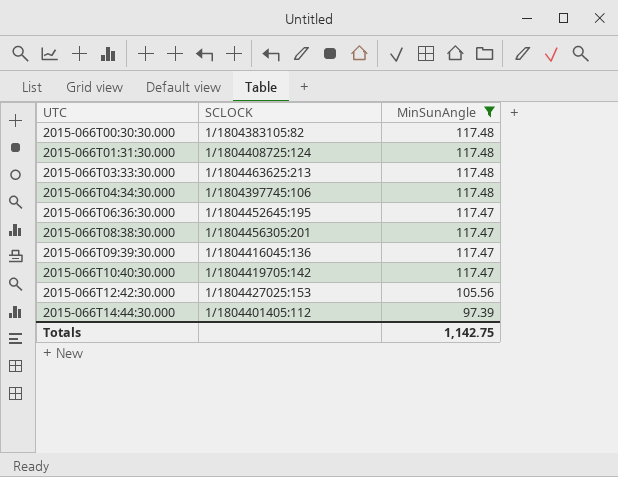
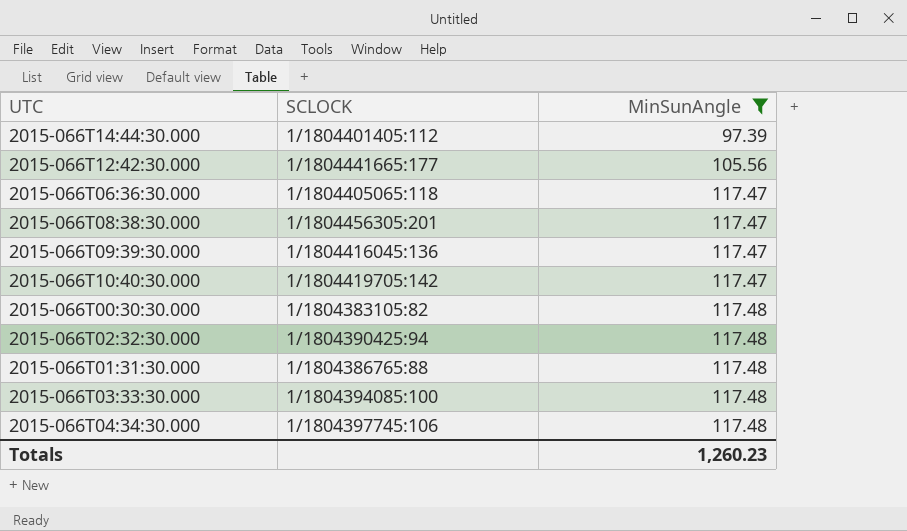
row order: UTC ascending -> MinSunAngle ascending
2015-066T12:42:30.000 | SCLOCK: 1/1804427025:153 -> 1/1804441665:177
2015-066T06:36:30.000 | SCLOCK: 1/1804452645:195 -> 1/1804405065:118
row 2015-066T02:32:30.000: none -> 1/1804390425:94 | 117.48
2015-066T01:31:30.000 | SCLOCK: 1/1804408725:124 -> 1/1804386765:88
2015-066T03:33:30.000 | SCLOCK: 1/1804463625:213 -> 1/1804394085:100
Totals | MinSunAngle: 1,142.75 -> 1,260.23

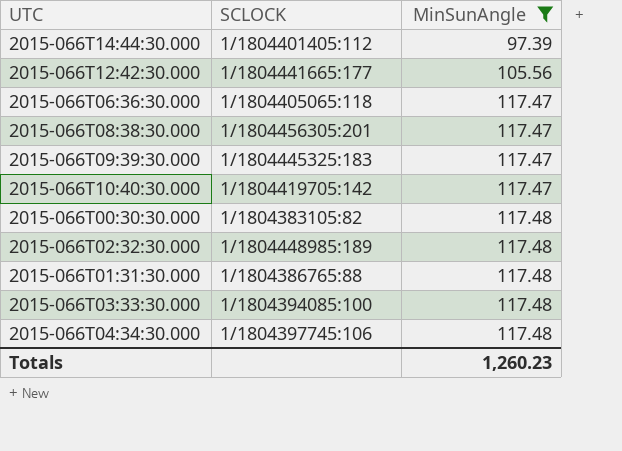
2015-066T09:39:30.000 | SCLOCK: 1/1804416045:136 -> 1/1804445325:183
2015-066T02:32:30.000 | SCLOCK: 1/1804390425:94 -> 1/1804448985:189

